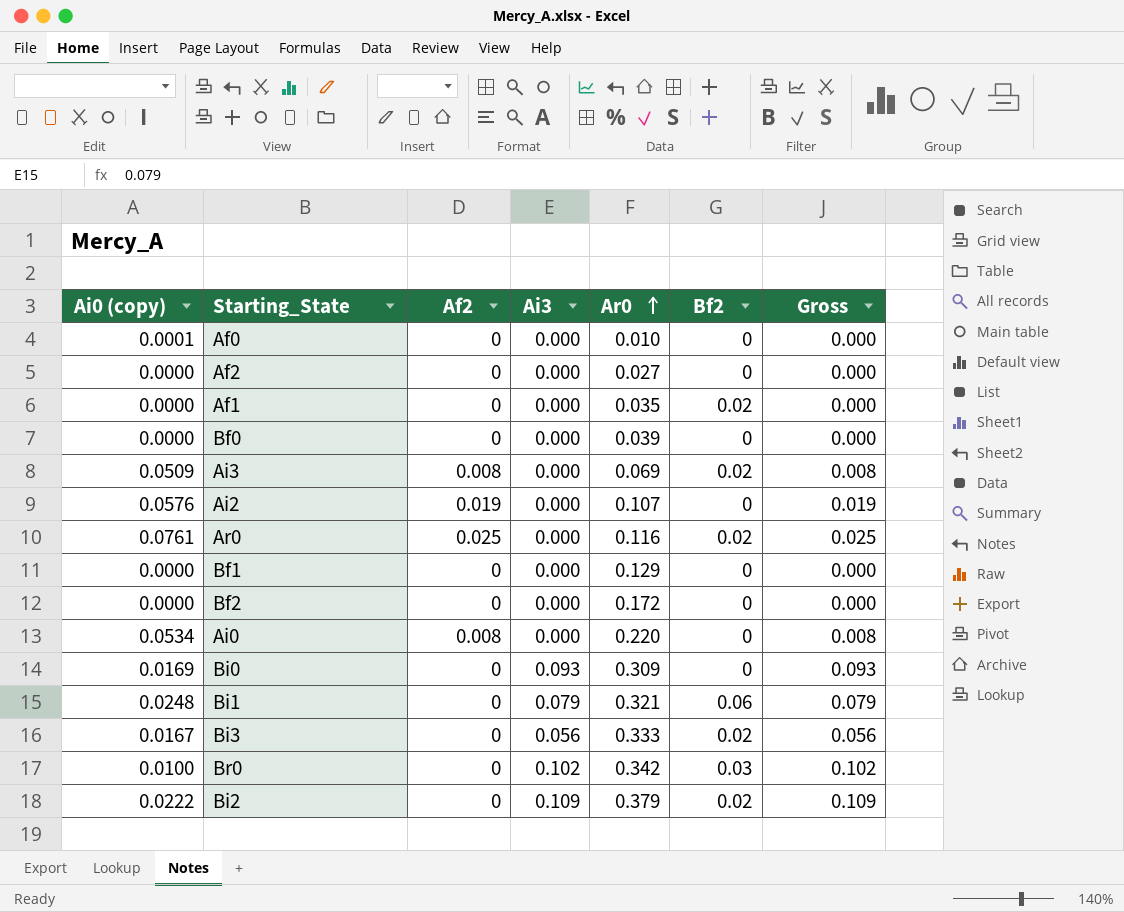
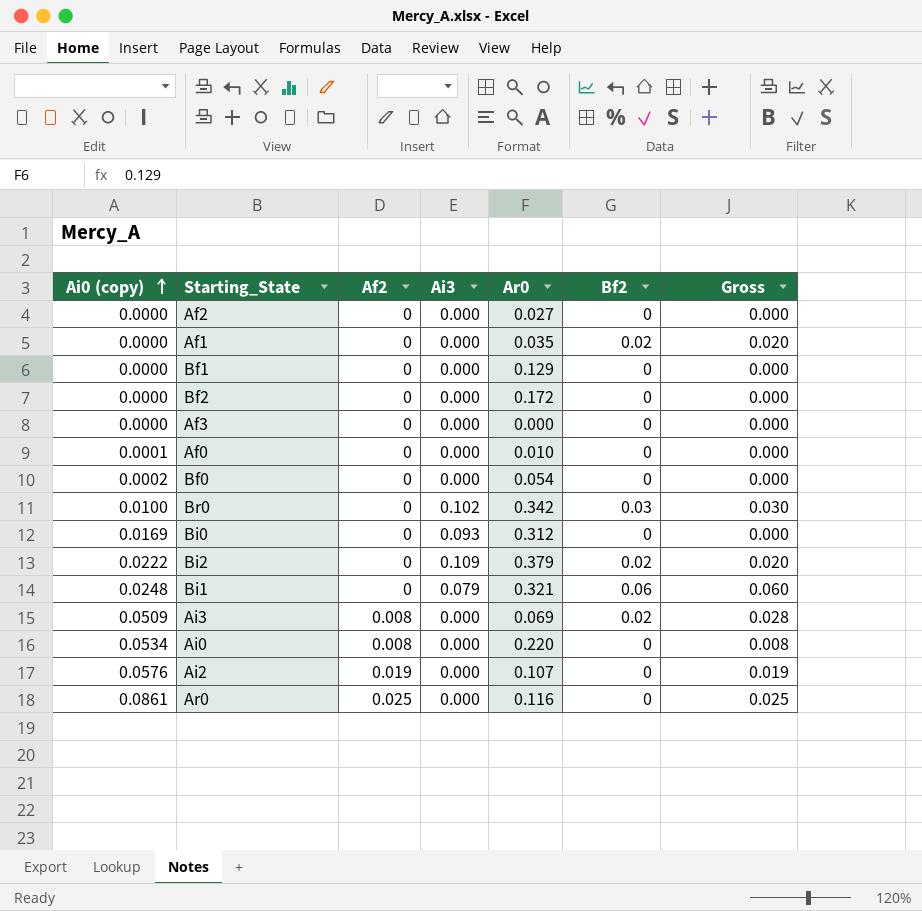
row order: Ar0 ascending -> Ai0 (copy) ascending
column Gross | formula: [Af2] + [Ai3] -> [Af2] + [Bf2]
row Bi3: 0.0167 | 0 | 0.056 | 0.333 | 0.02 | 0.056 -> none
row Af3: none -> 0.0000 | 0 | 0.000 | 0.000 | 0 | 0.000
Bf0 | Ai0 (copy): 0.0000 -> 0.0002
Bf0 | Ar0: 0.039 -> 0.054
Bi0 | Ar0: 0.309 -> 0.312
Ar0 | Ai0 (copy): 0.0761 -> 0.0861
Ar0 | Bf2: 0.02 -> 0

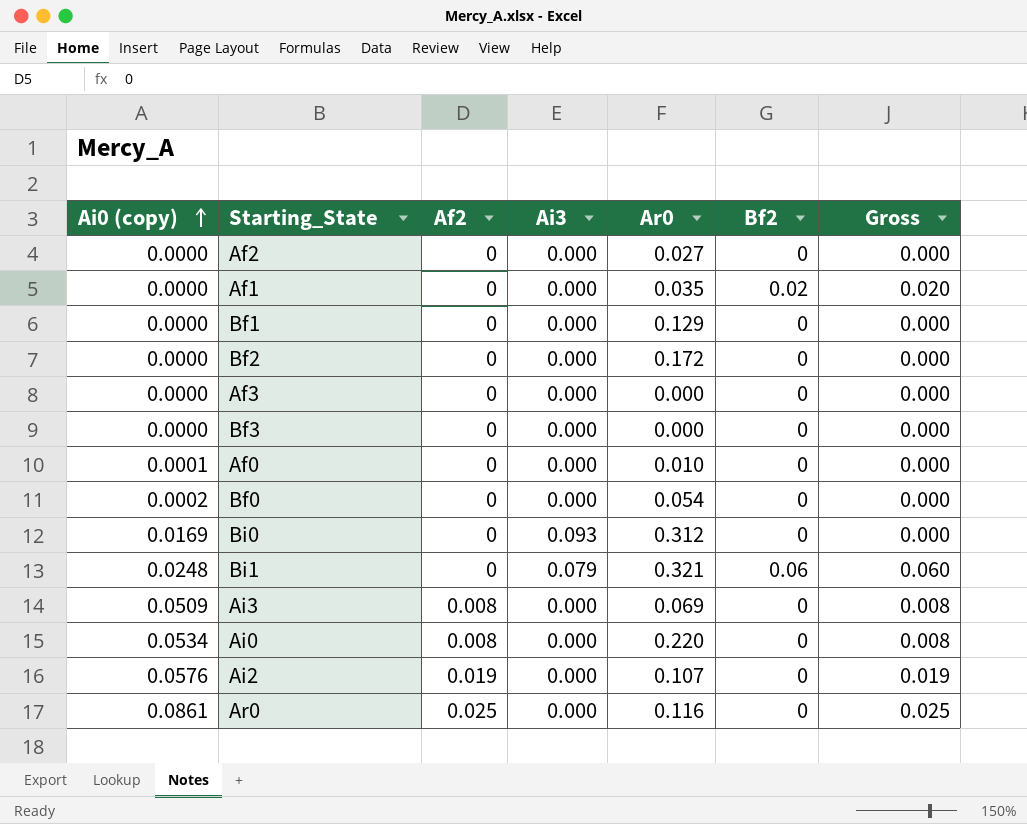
row Br0: 0.0100 | 0 | 0.102 | 0.342 | 0.03 | 0.030 -> none
row Bi2: 0.0222 | 0 | 0.109 | 0.379 | 0.02 | 0.020 -> none
row Bf3: none -> 0.0000 | 0 | 0.000 | 0.000 | 0 | 0.000
Ai3 | Bf2: 0.02 -> 0
Ai3 | Gross: 0.028 -> 0.008

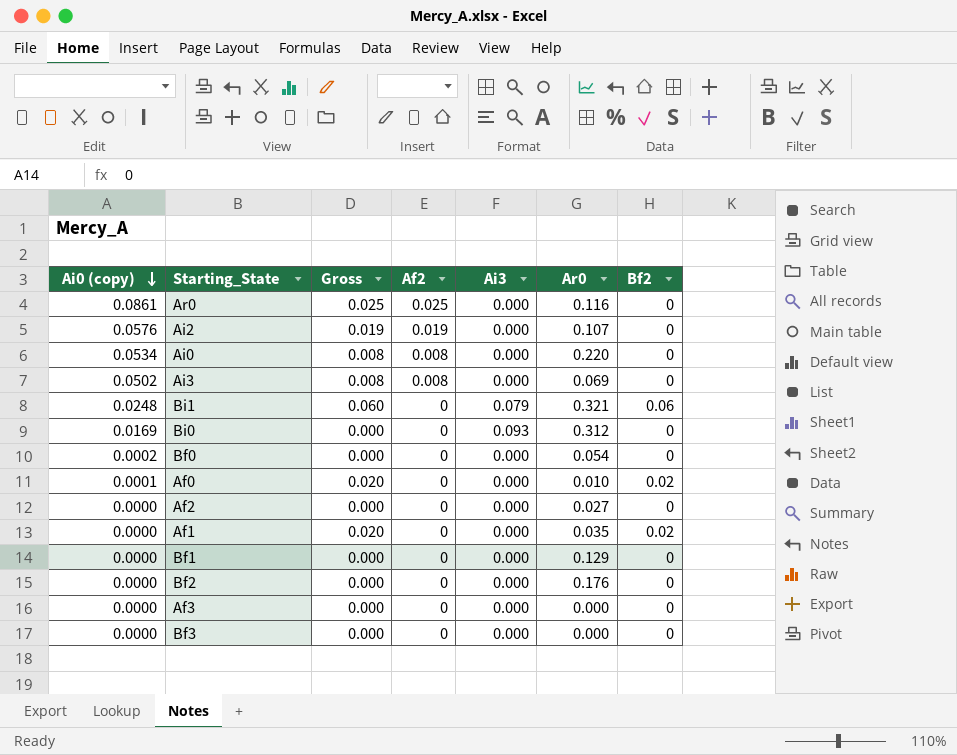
row order: Ai0 (copy) ascending -> Ai0 (copy) descending
column Gross | position: 7 -> 3
Ai3 | Ai0 (copy): 0.0509 -> 0.0502
Af0 | Gross: 0.000 -> 0.020
Af0 | Bf2: 0 -> 0.02
Bf2 | Ar0: 0.172 -> 0.176

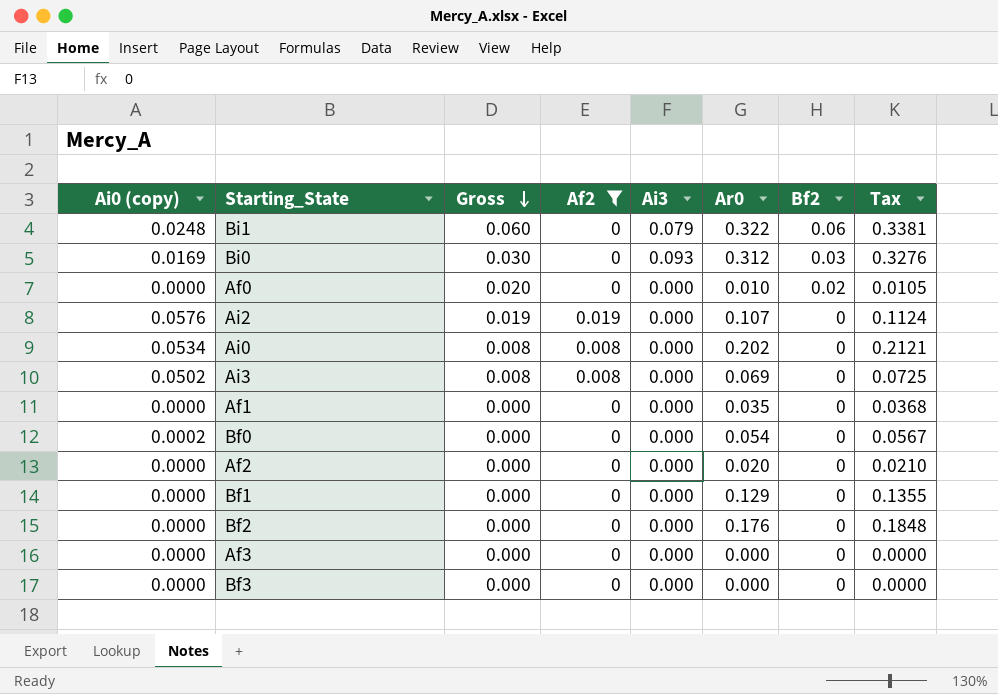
filter: none -> Af2 != 0.025
row order: Ai0 (copy) descending -> Gross descending
column Tax | formula: none -> [Ar0] * 1.05
Bi1 | Ar0: 0.321 -> 0.322
Bi0 | Gross: 0.000 -> 0.030
Bi0 | Bf2: 0 -> 0.03
Af0 | Ai0 (copy): 0.0001 -> 0.0000
Ai0 | Ar0: 0.220 -> 0.202
Af1 | Gross: 0.020 -> 0.000
Af1 | Bf2: 0.02 -> 0
Af2 | Ar0: 0.027 -> 0.020

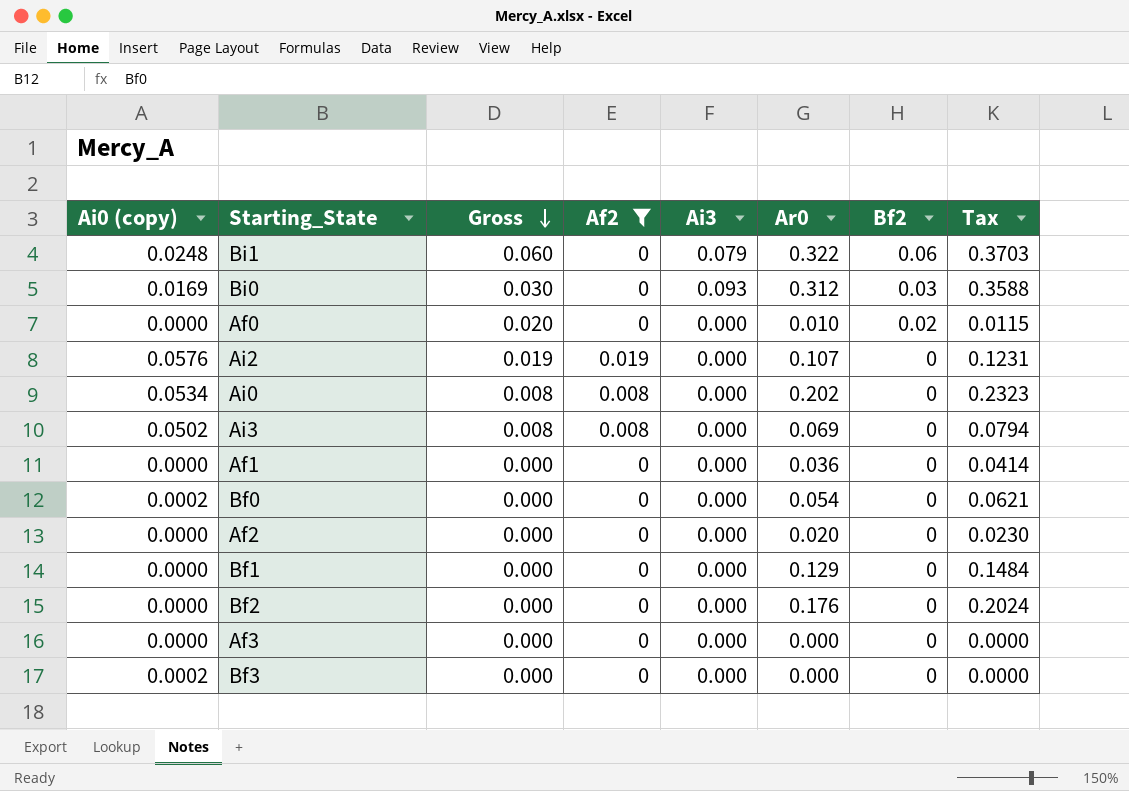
column Tax | formula: [Ar0] * 1.05 -> [Ar0] * 1.15
Af1 | Ar0: 0.035 -> 0.036
Bf3 | Ai0 (copy): 0.0000 -> 0.0002

